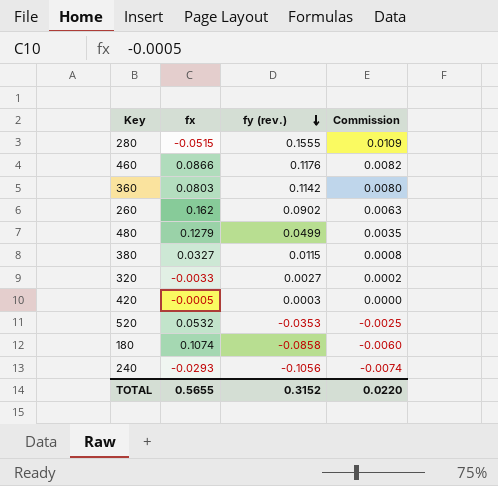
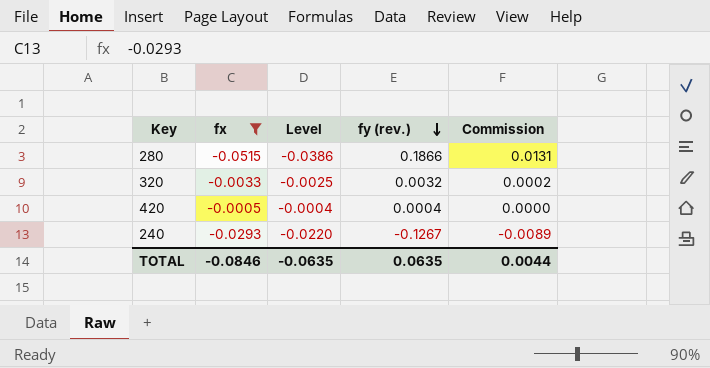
filter: none -> fx <= -0.0005
column Level | formula: none -> [fx] * 0.75
280 | fy (rev.): 0.1555 -> 0.1866
280 | Commission: 0.0109 -> 0.0131
320 | fy (rev.): 0.0027 -> 0.0032
420 | fy (rev.): 0.0003 -> 0.0004
240 | fy (rev.): -0.1056 -> -0.1267
240 | Commission: -0.0074 -> -0.0089
TOTAL | fx: 0.5655 -> -0.0846
TOTAL | fy (rev.): 0.3152 -> 0.0635
TOTAL | Commission: 0.0220 -> 0.0044

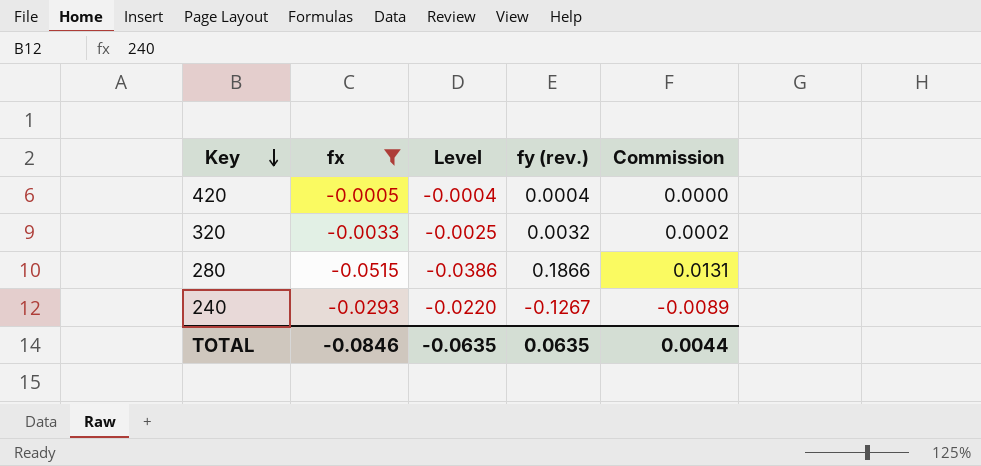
row order: fy (rev.) descending -> Key descending

